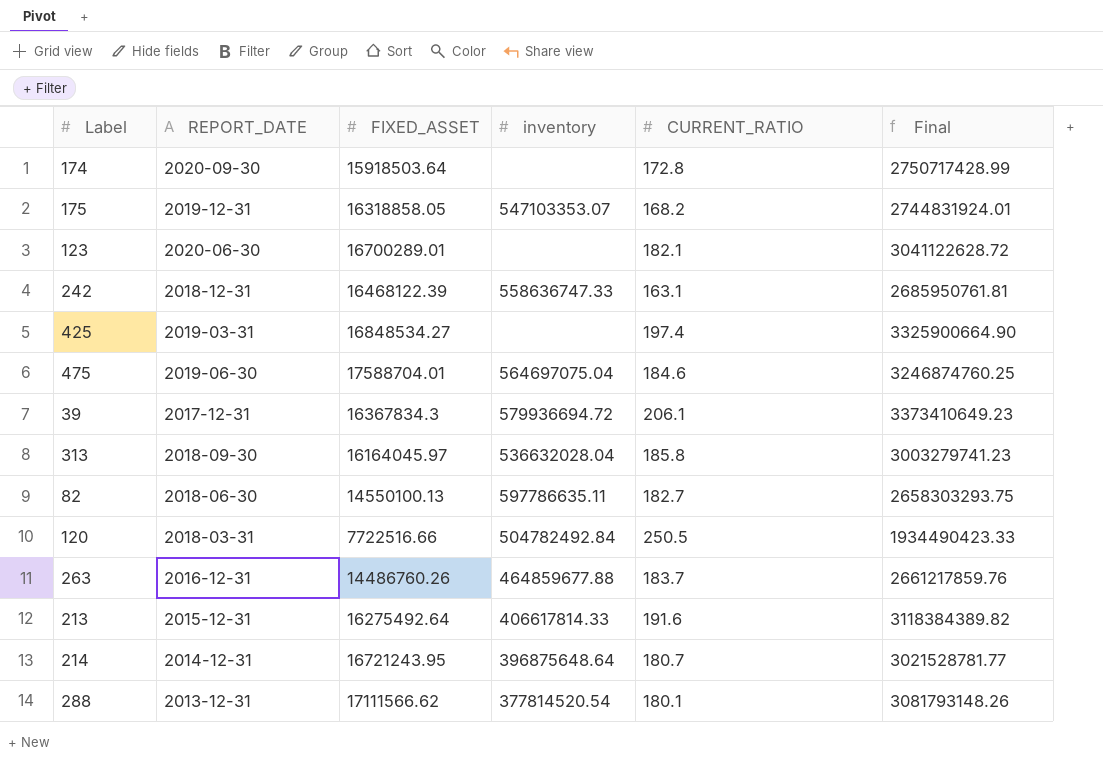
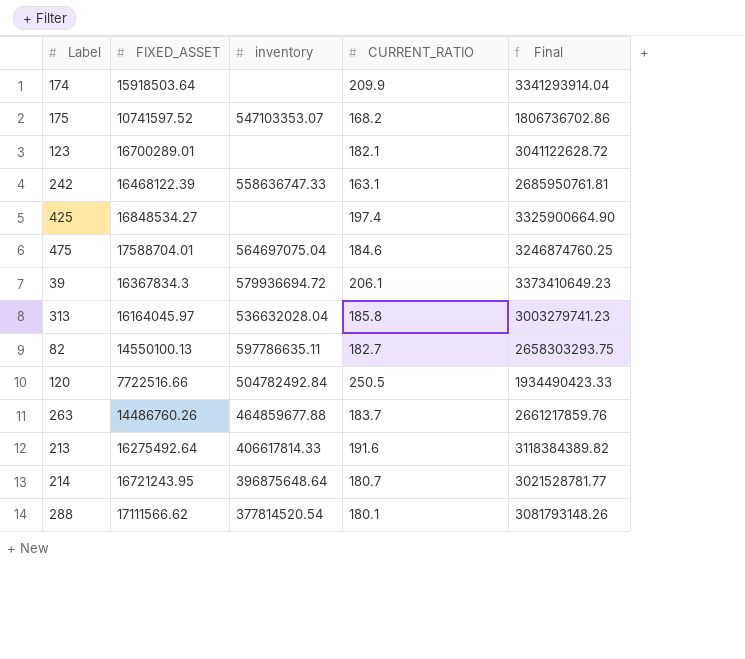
column REPORT_DATE | position: 2 -> none
174 | CURRENT_RATIO: 172.8 -> 209.9
174 | Final: 2750717428.99 -> 3341293914.04
175 | FIXED_ASSET: 16318858.05 -> 10741597.52
175 | Final: 2744831924.01 -> 1806736702.86

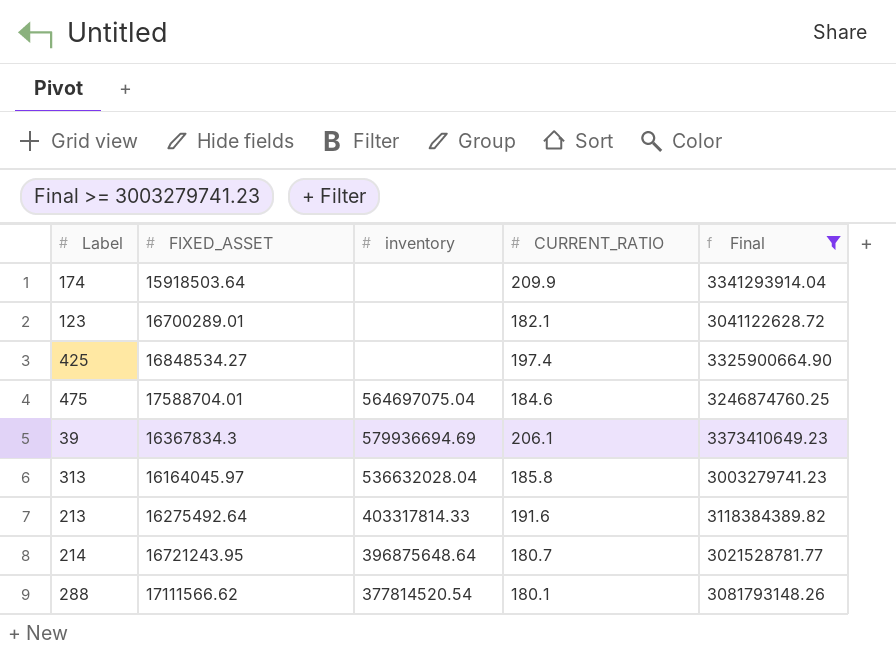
filter: none -> Final >= 3003279741.23
39 | inventory: 579936694.72 -> 579936694.69
213 | inventory: 406617814.33 -> 403317814.33

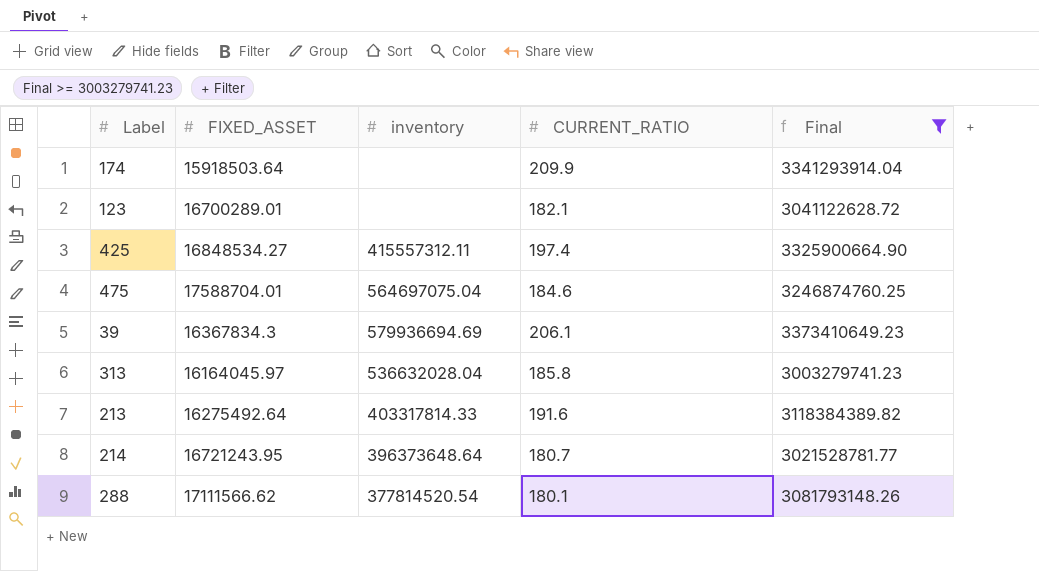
425 | inventory: none -> 415557312.11
214 | inventory: 396875648.64 -> 396373648.64

